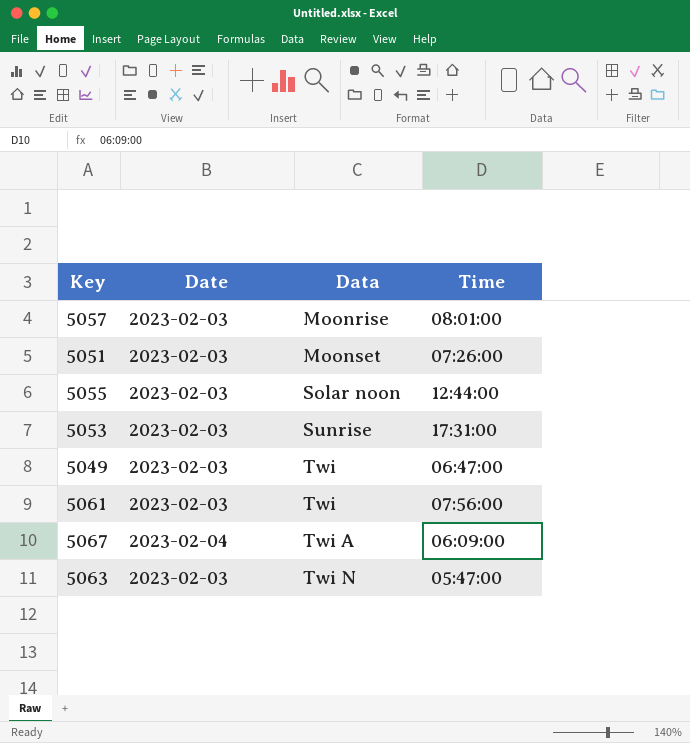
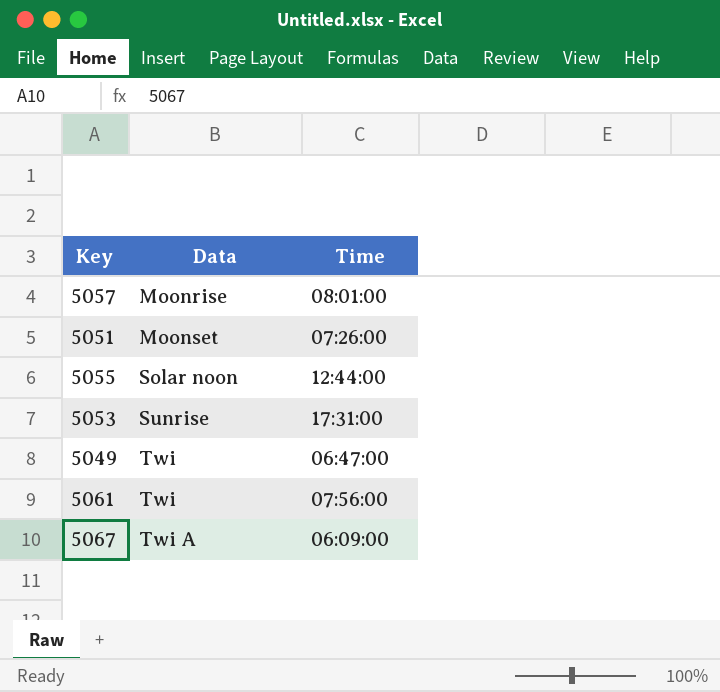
column Date | position: 2 -> none
row 5063: 2023-02-03 | Twi N | 05:47:00 -> none

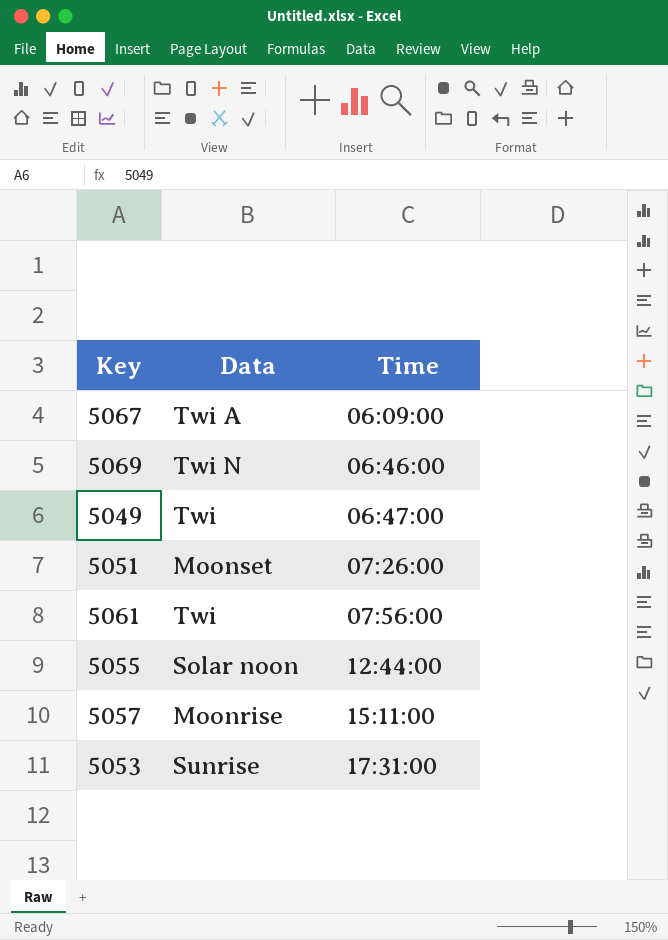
row order: Data ascending -> Time ascending
row 5069: none -> Twi N | 06:46:00
5057 | Time: 08:01:00 -> 15:11:00

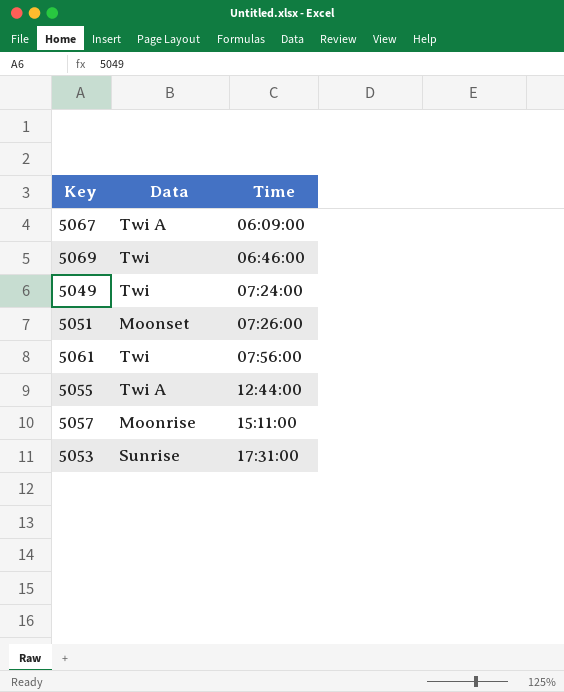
5069 | Data: Twi N -> Twi
5049 | Time: 06:47:00 -> 07:24:00
5055 | Data: Solar noon -> Twi A

